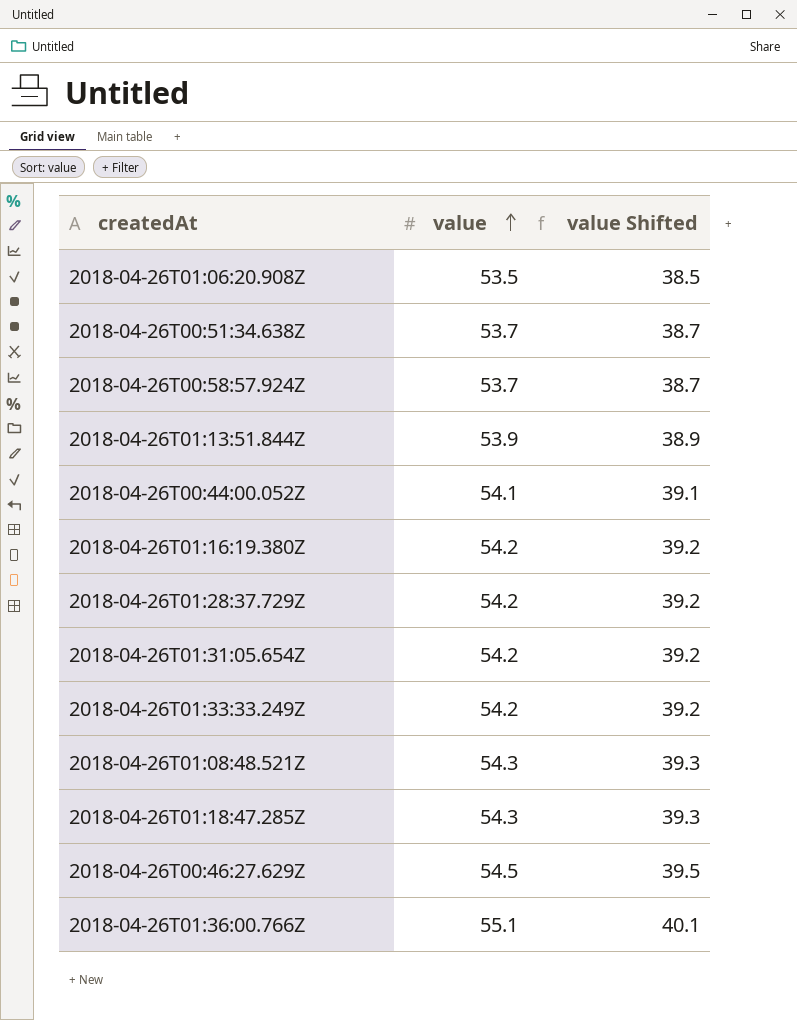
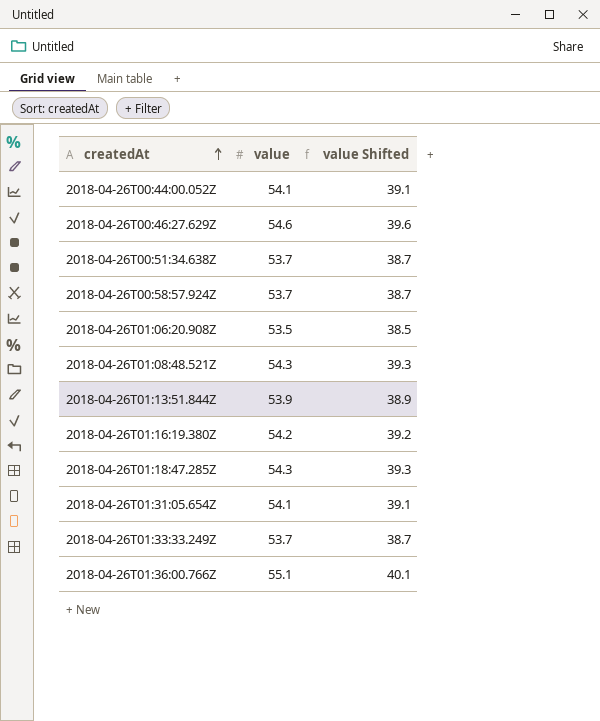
row order: value ascending -> createdAt ascending
row 2018-04-26T01:28:37.729Z: 54.2 | 39.2 -> none
2018-04-26T00:46:27.629Z | value: 54.5 -> 54.6
2018-04-26T00:46:27.629Z | value Shifted: 39.5 -> 39.6
2018-04-26T01:31:05.654Z | value: 54.2 -> 54.1
2018-04-26T01:31:05.654Z | value Shifted: 39.2 -> 39.1
2018-04-26T01:33:33.249Z | value: 54.2 -> 53.7
2018-04-26T01:33:33.249Z | value Shifted: 39.2 -> 38.7

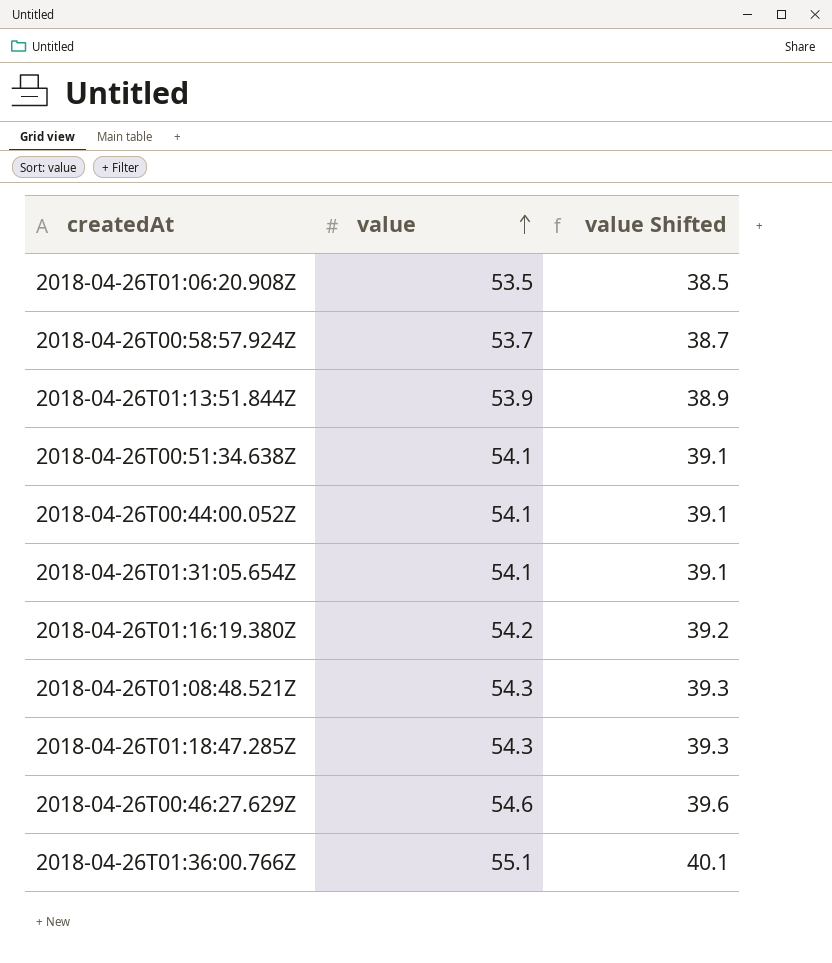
row order: createdAt ascending -> value ascending
row 2018-04-26T01:33:33.249Z: 53.7 | 38.7 -> none
2018-04-26T00:51:34.638Z | value: 53.7 -> 54.1
2018-04-26T00:51:34.638Z | value Shifted: 38.7 -> 39.1

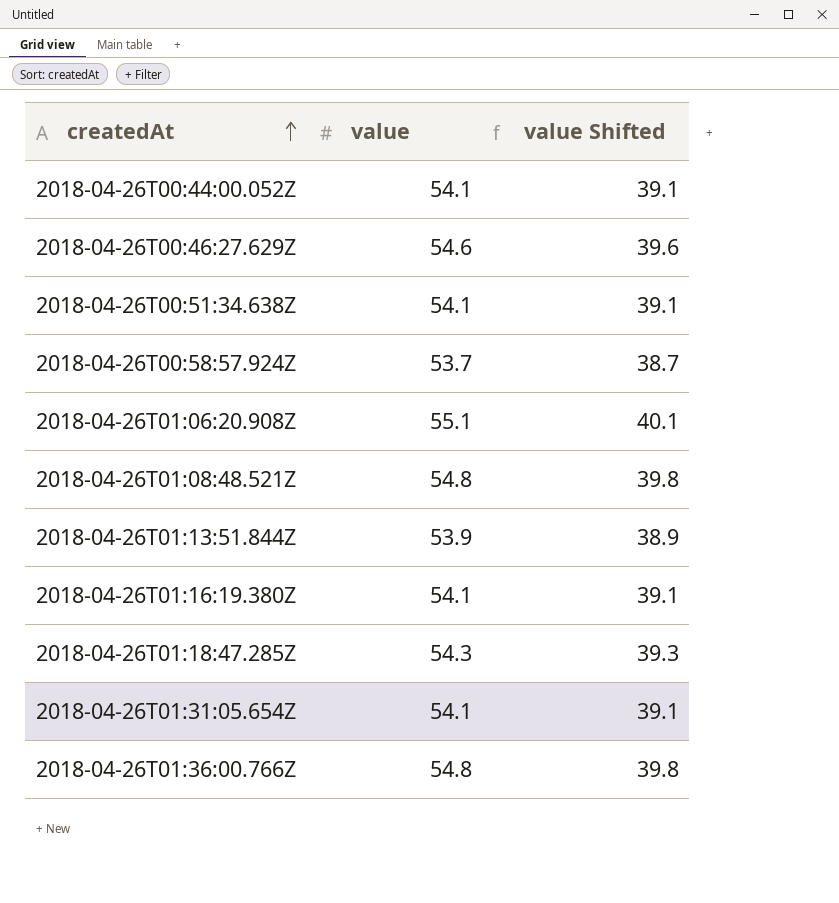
row order: value ascending -> createdAt ascending
2018-04-26T01:06:20.908Z | value: 53.5 -> 55.1
2018-04-26T01:06:20.908Z | value Shifted: 38.5 -> 40.1
2018-04-26T01:08:48.521Z | value: 54.3 -> 54.8
2018-04-26T01:08:48.521Z | value Shifted: 39.3 -> 39.8
2018-04-26T01:16:19.380Z | value: 54.2 -> 54.1
2018-04-26T01:16:19.380Z | value Shifted: 39.2 -> 39.1
2018-04-26T01:36:00.766Z | value: 55.1 -> 54.8
2018-04-26T01:36:00.766Z | value Shifted: 40.1 -> 39.8

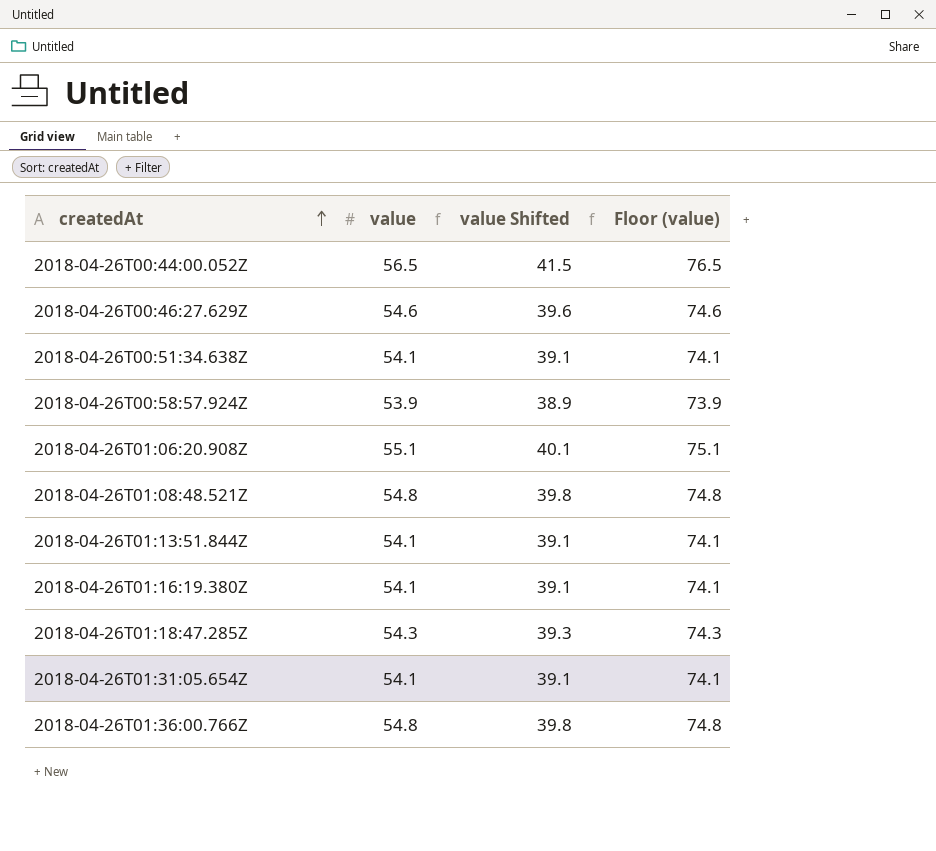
column Floor (value) | formula: none -> [value] + 20
2018-04-26T00:44:00.052Z | value: 54.1 -> 56.5
2018-04-26T00:44:00.052Z | value Shifted: 39.1 -> 41.5
2018-04-26T00:58:57.924Z | value: 53.7 -> 53.9
2018-04-26T00:58:57.924Z | value Shifted: 38.7 -> 38.9
2018-04-26T01:13:51.844Z | value: 53.9 -> 54.1
2018-04-26T01:13:51.844Z | value Shifted: 38.9 -> 39.1

